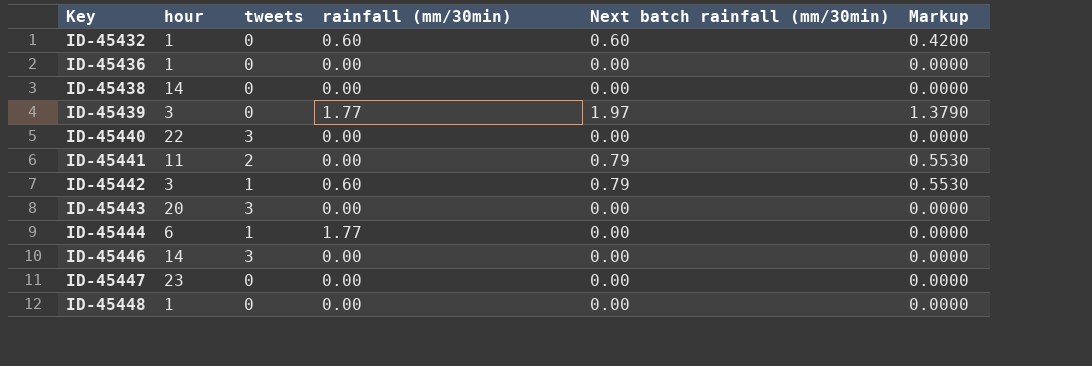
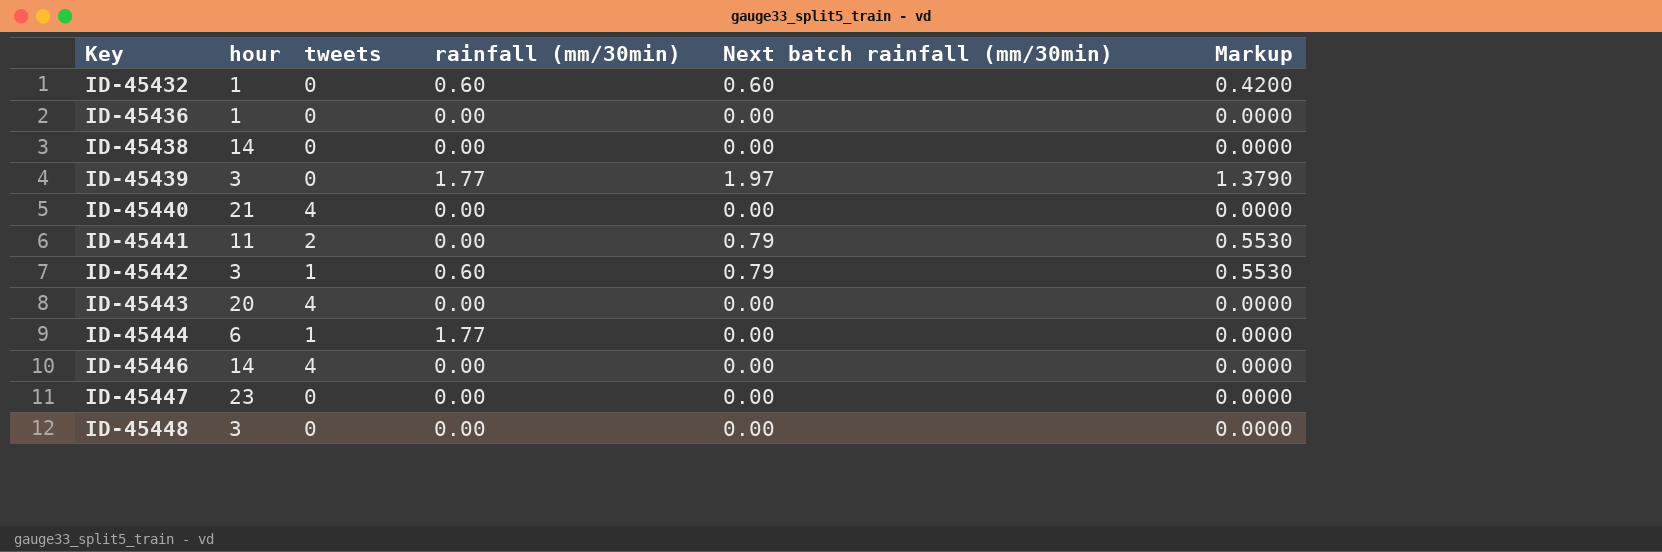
ID-45440 | hour: 22 -> 21
ID-45440 | tweets: 3 -> 4
ID-45443 | tweets: 3 -> 4
ID-45446 | tweets: 3 -> 4
ID-45448 | hour: 1 -> 3

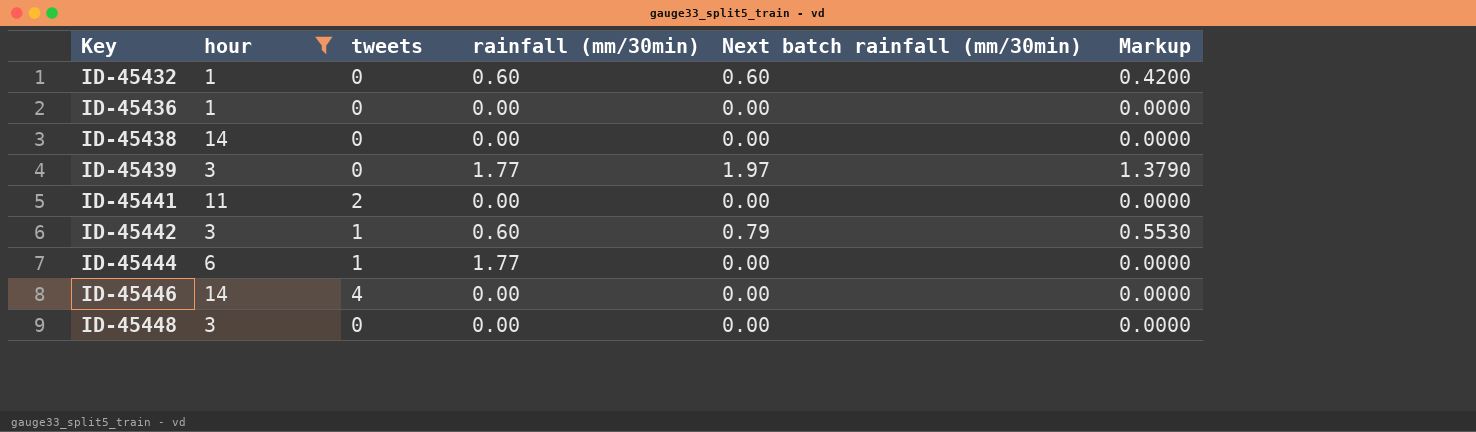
filter: none -> hour <= 14
ID-45441 | Next batch rainfall (mm/30min): 0.79 -> 0.00
ID-45441 | Markup: 0.5530 -> 0.0000

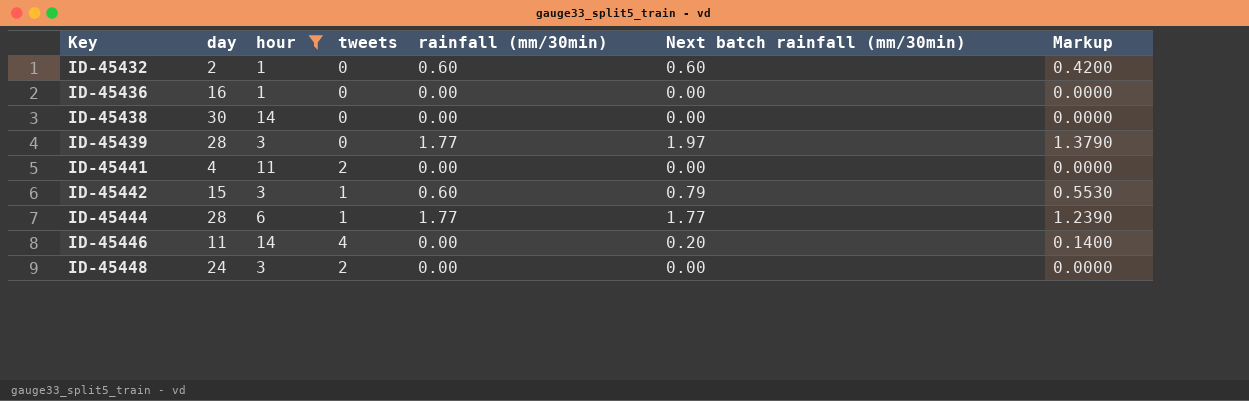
column day | position: none -> 2
ID-45444 | Next batch rainfall (mm/30min): 0.00 -> 1.77
ID-45444 | Markup: 0.0000 -> 1.2390
ID-45446 | Next batch rainfall (mm/30min): 0.00 -> 0.20
ID-45446 | Markup: 0.0000 -> 0.1400
ID-45448 | tweets: 0 -> 2

